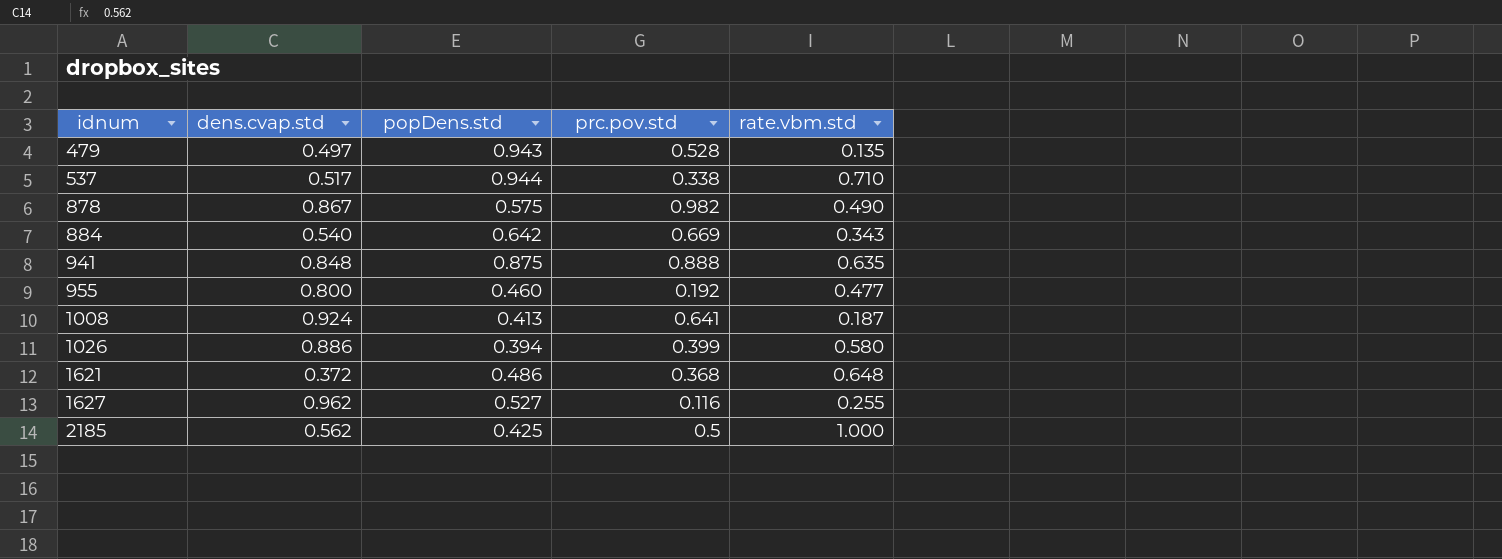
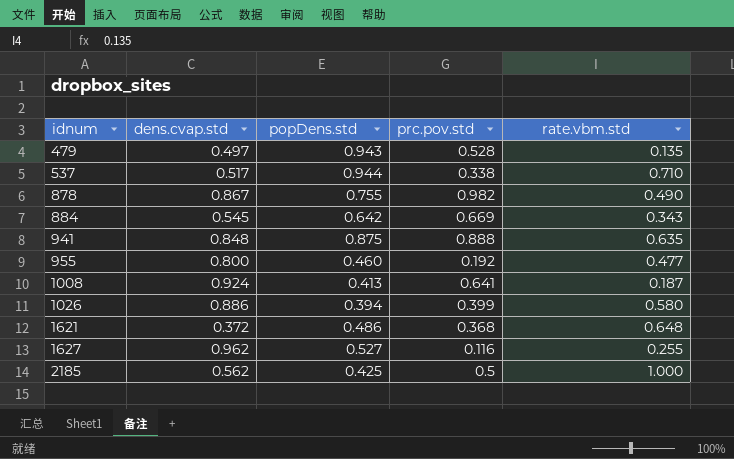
878 | popDens.std: 0.575 -> 0.755
884 | dens.cvap.std: 0.540 -> 0.545

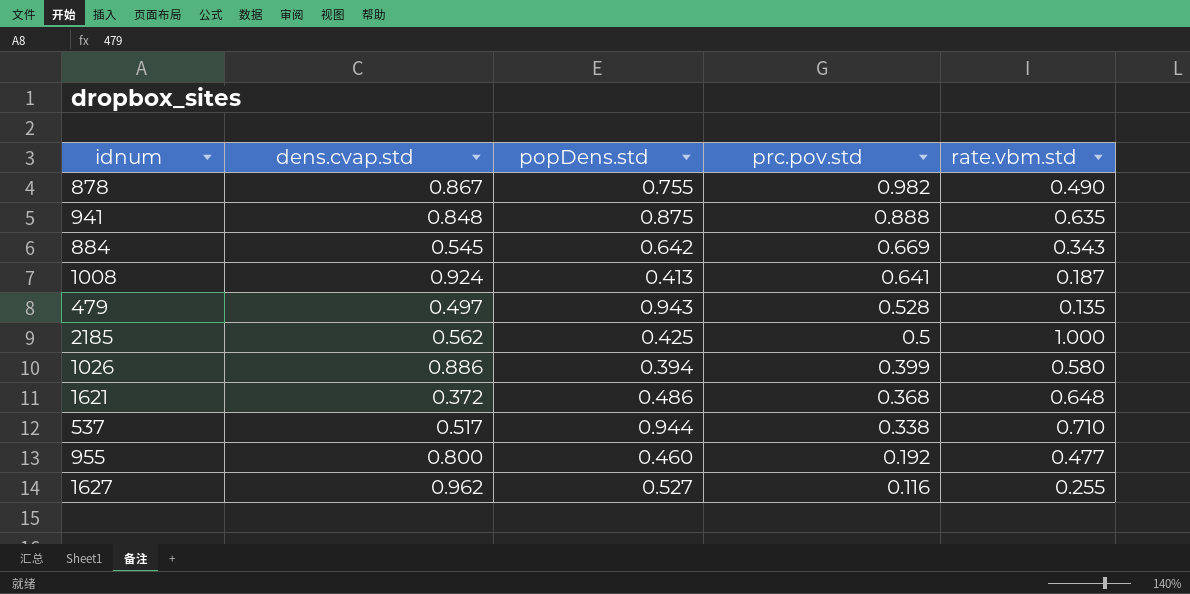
row order: idnum ascending -> prc.pov.std descending

